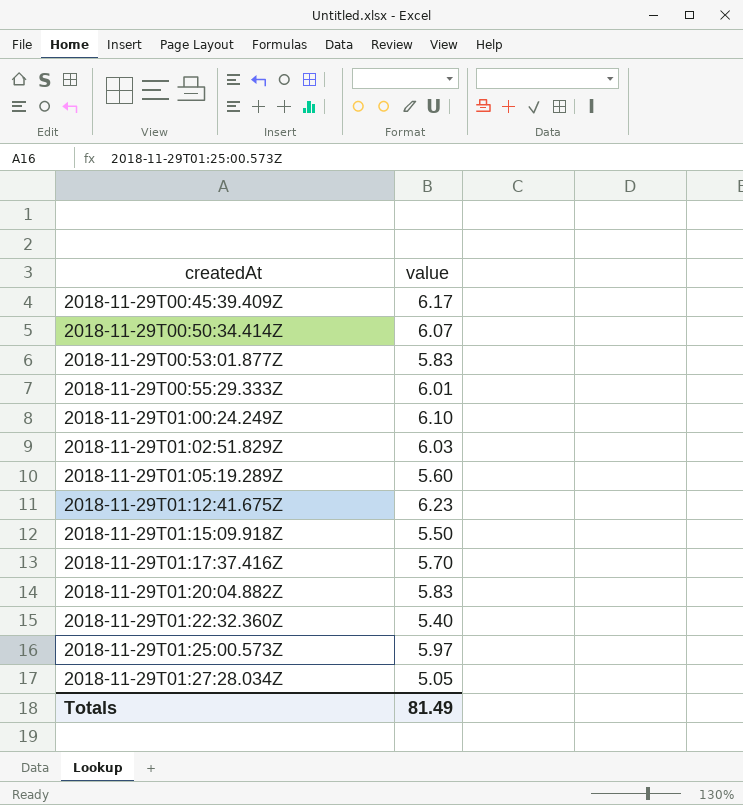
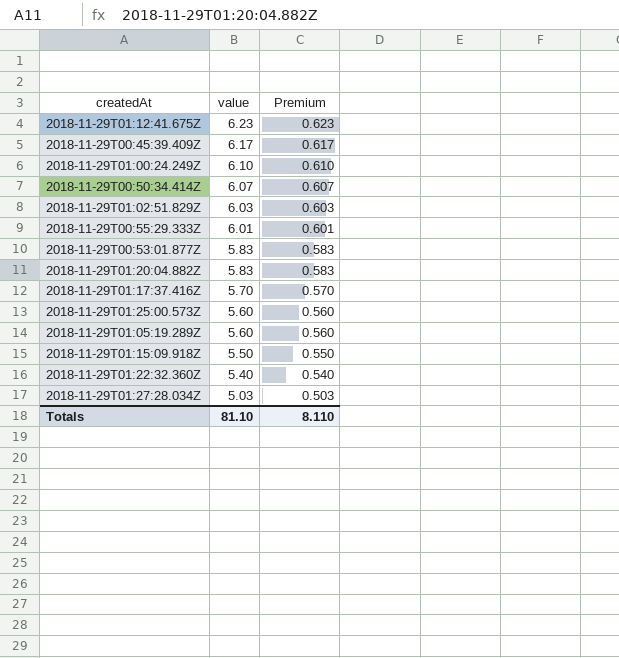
row order: createdAt ascending -> value descending
column Premium | formula: none -> [value] * 0.1
2018-11-29T01:25:00.573Z | value: 5.97 -> 5.60
2018-11-29T01:27:28.034Z | value: 5.05 -> 5.03
Totals | value: 81.49 -> 81.10

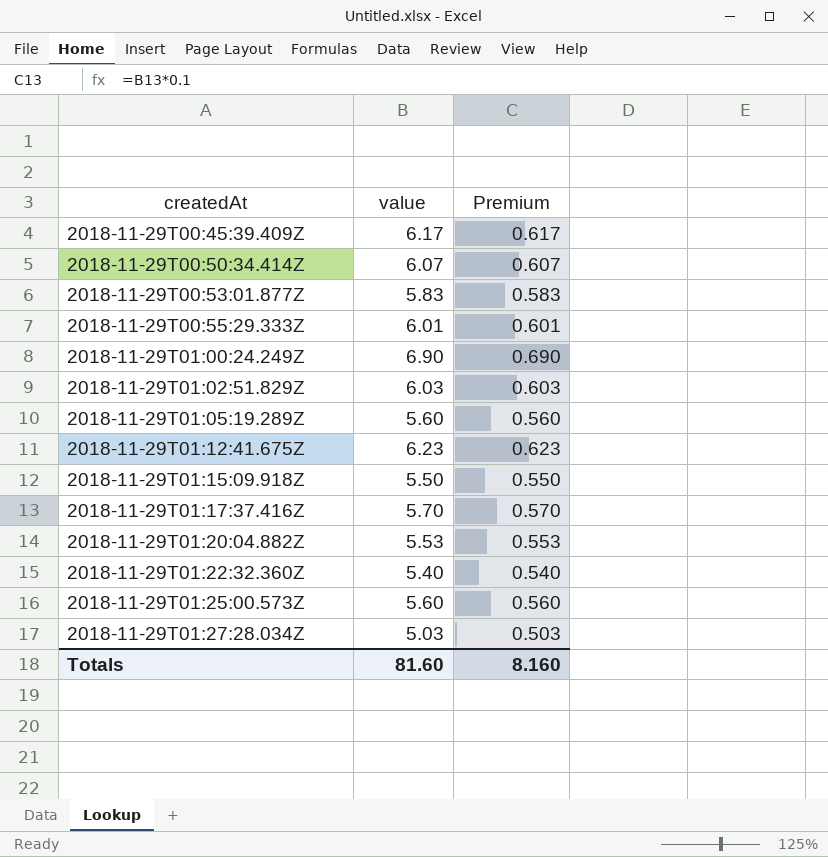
row order: value descending -> createdAt ascending
2018-11-29T01:00:24.249Z | value: 6.10 -> 6.90
2018-11-29T01:00:24.249Z | Premium: 0.610 -> 0.690
2018-11-29T01:20:04.882Z | value: 5.83 -> 5.53
2018-11-29T01:20:04.882Z | Premium: 0.583 -> 0.553
Totals | value: 81.10 -> 81.60
Totals | Premium: 8.110 -> 8.160

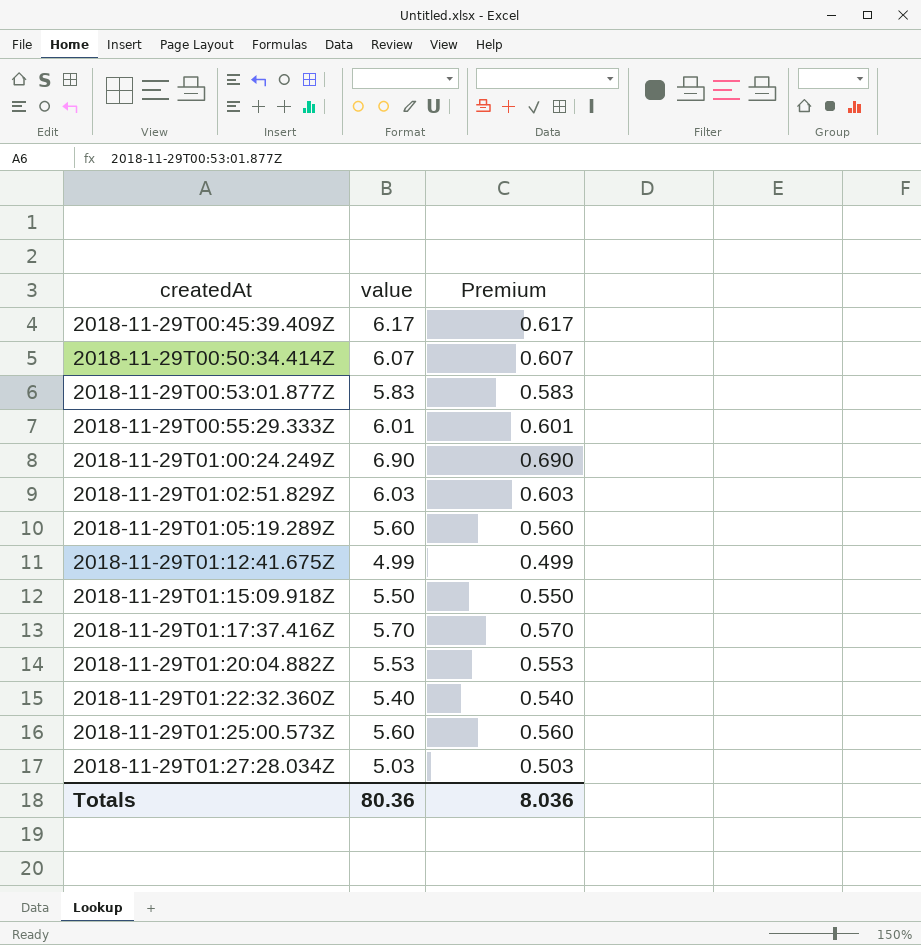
2018-11-29T01:12:41.675Z | value: 6.23 -> 4.99
2018-11-29T01:12:41.675Z | Premium: 0.623 -> 0.499
Totals | value: 81.60 -> 80.36
Totals | Premium: 8.160 -> 8.036

